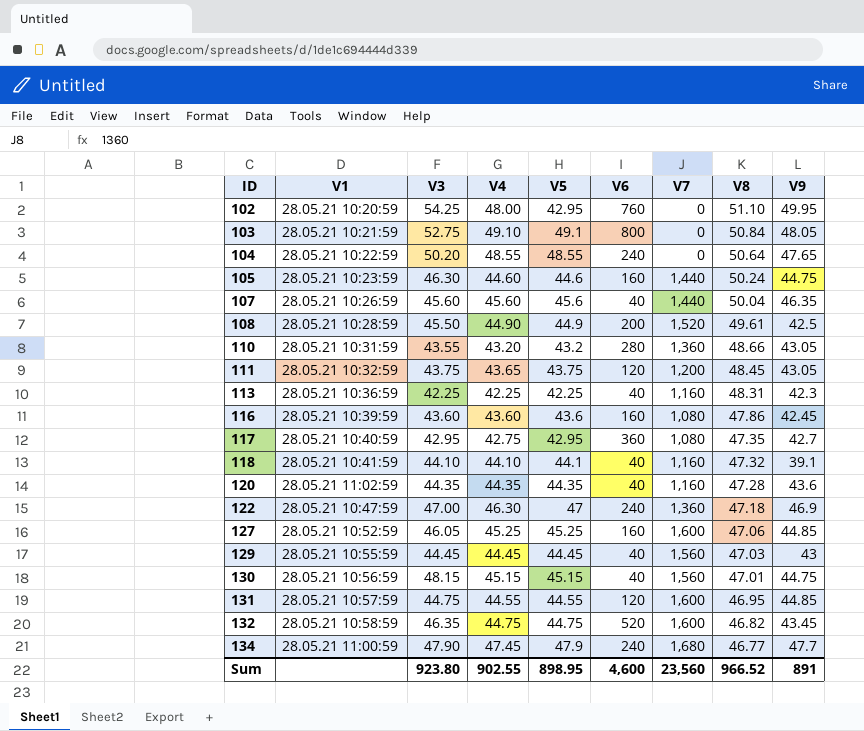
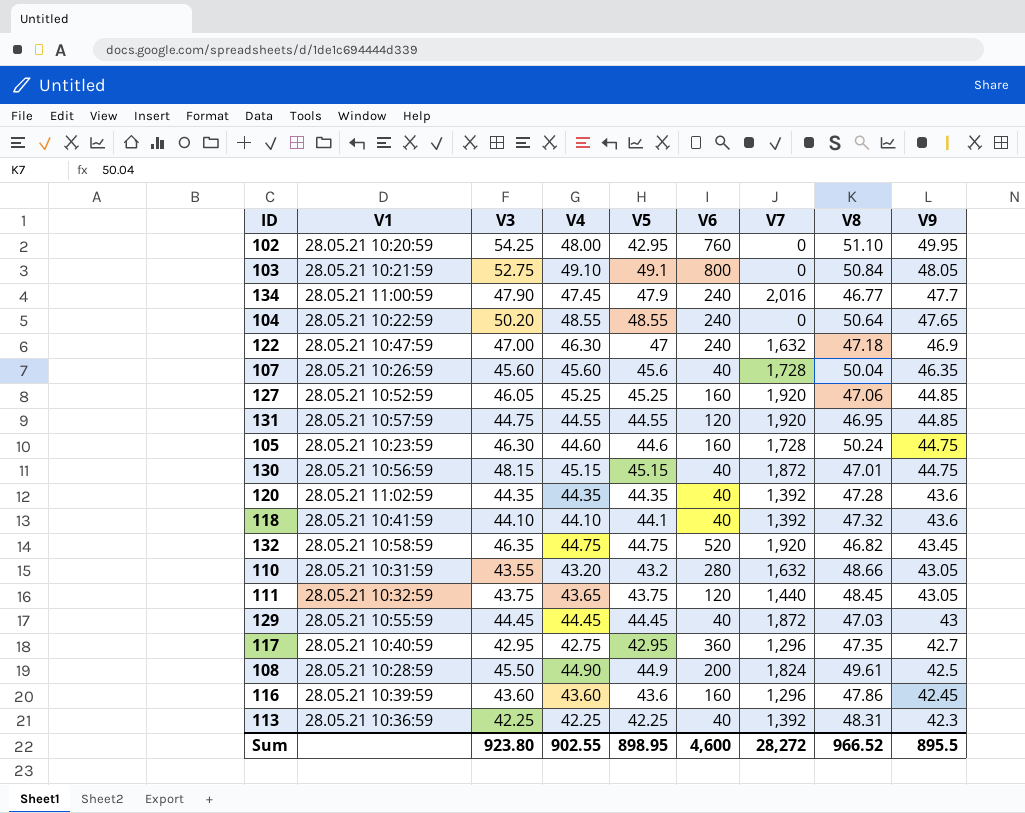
row order: ID ascending -> V9 descending
134 | V7: 1,680 -> 2,016
122 | V7: 1,360 -> 1,632
107 | V7: 1,440 -> 1,728
127 | V7: 1,600 -> 1,920
131 | V7: 1,600 -> 1,920
105 | V7: 1,440 -> 1,728
130 | V7: 1,560 -> 1,872
120 | V7: 1,160 -> 1,392
118 | V7: 1,160 -> 1,392
118 | V9: 39.1 -> 43.6
132 | V7: 1,600 -> 1,920
110 | V7: 1,360 -> 1,632
111 | V7: 1,200 -> 1,440
129 | V7: 1,560 -> 1,872
117 | V7: 1,080 -> 1,296
108 | V7: 1,520 -> 1,824
116 | V7: 1,080 -> 1,296
113 | V7: 1,160 -> 1,392
Sum | V7: 23,560 -> 28,272
Sum | V9: 891 -> 895.5

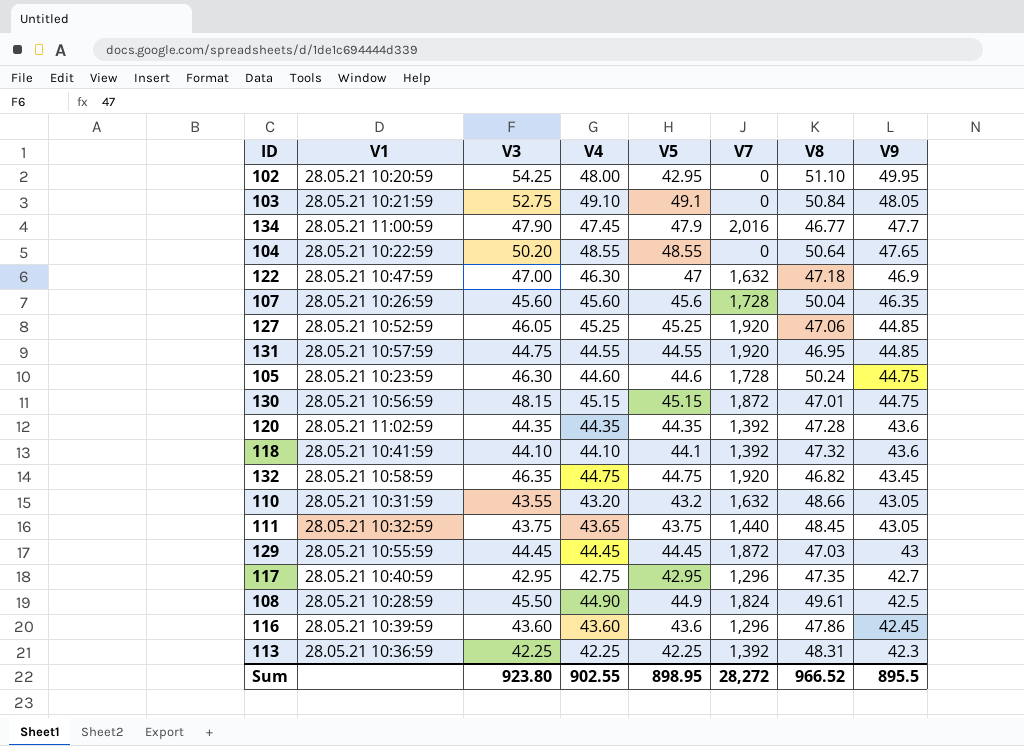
column V6 | position: 6 -> none

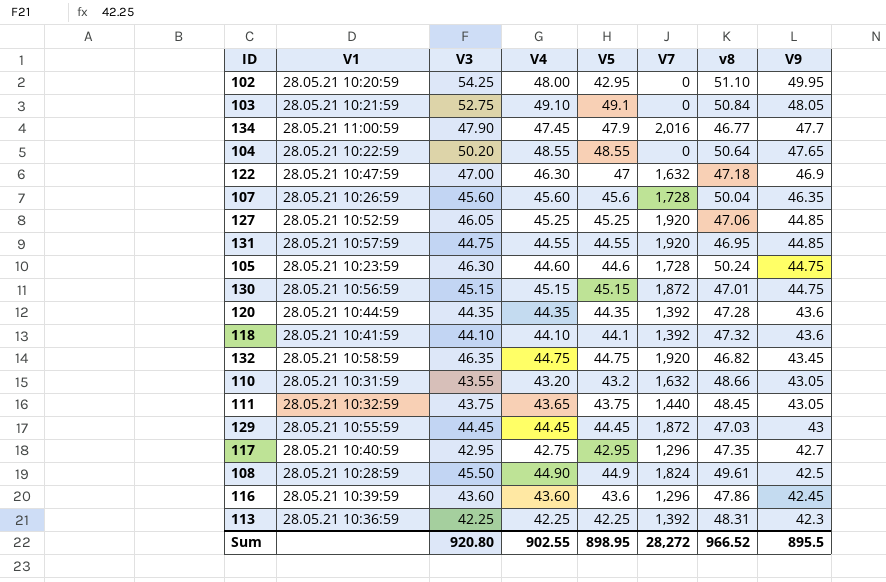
column name: V8 -> v8
130 | V3: 48.15 -> 45.15
120 | V1: 28.05.21 11:02:59 -> 28.05.21 10:44:59
Sum | V3: 923.80 -> 920.80

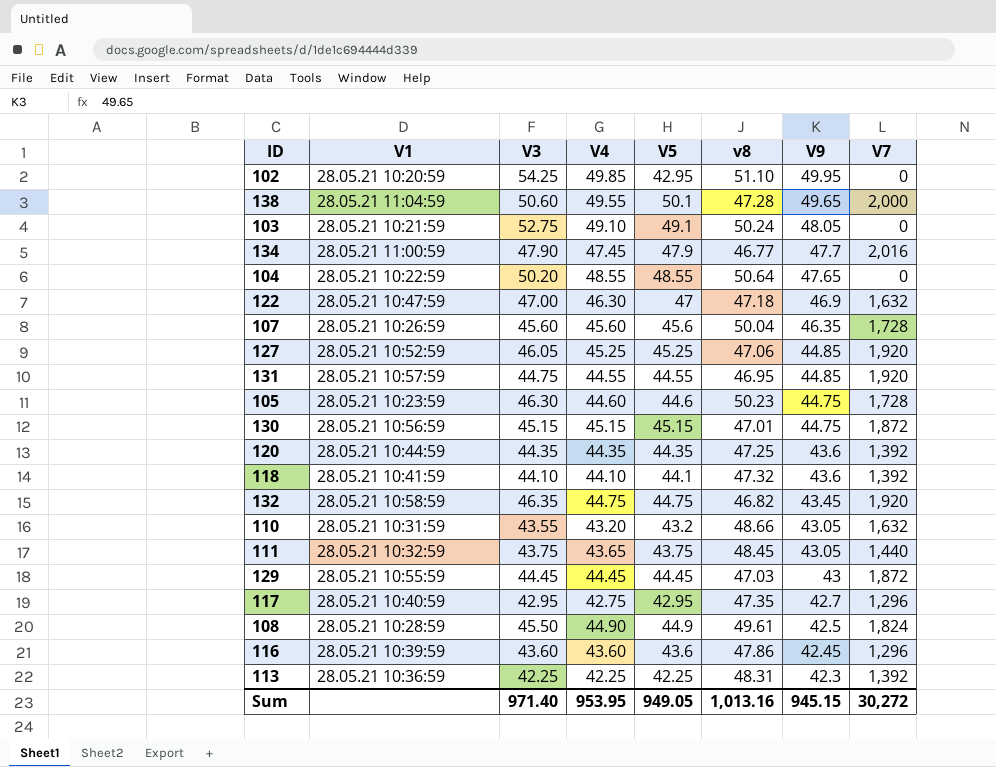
column V7 | position: 6 -> 8
102 | V4: 48.00 -> 49.85
row 138: none -> 28.05.21 11:04:59 | 50.60 | 49.55 | 50.1 | 47.28 | 49.65 | 2,000
103 | v8: 50.84 -> 50.24
105 | v8: 50.24 -> 50.23
120 | v8: 47.28 -> 47.25
Sum | V3: 920.80 -> 971.40
Sum | V4: 902.55 -> 953.95
Sum | V5: 898.95 -> 949.05
Sum | v8: 966.52 -> 1,013.16
Sum | V9: 895.5 -> 945.15
Sum | V7: 28,272 -> 30,272

